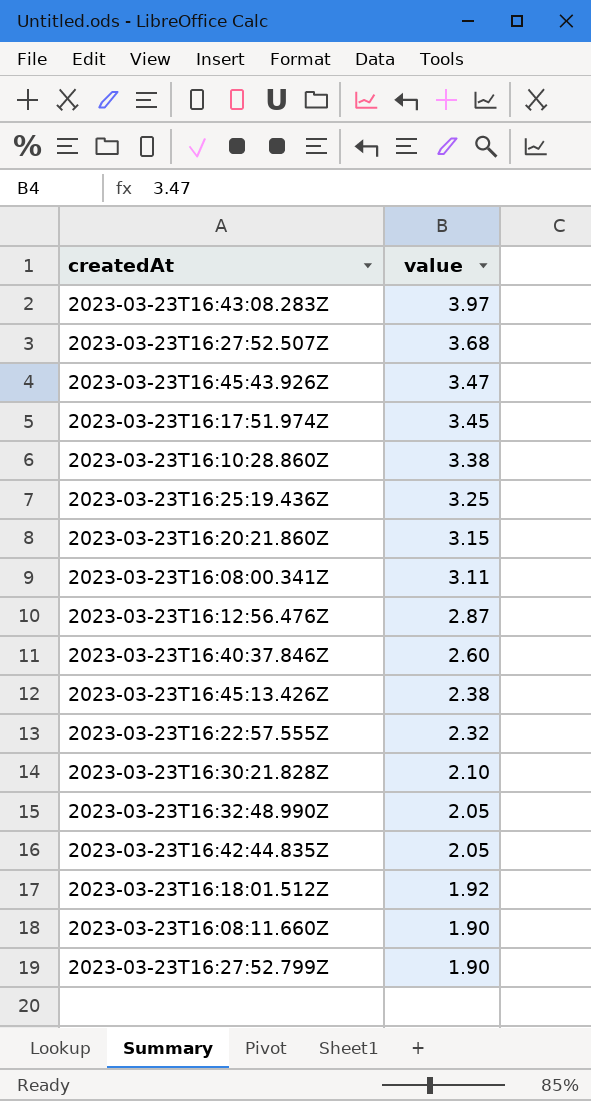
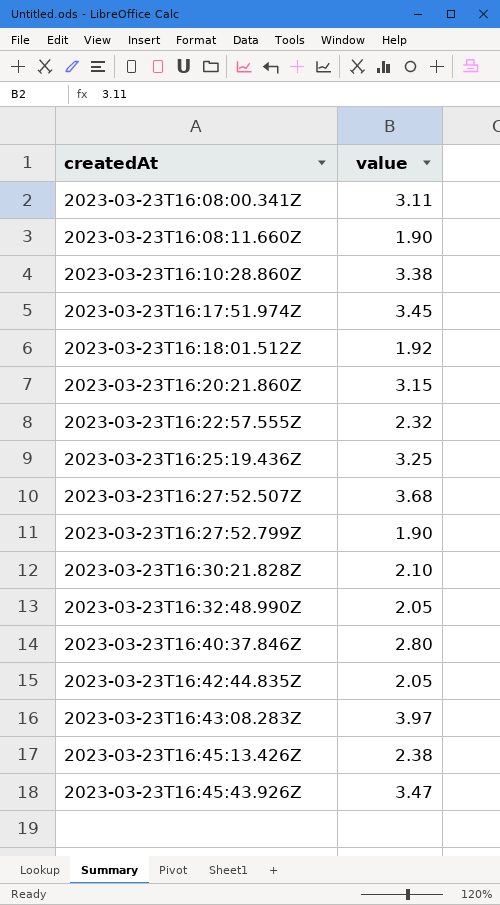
row order: value descending -> createdAt ascending
row 2023-03-23T16:12:56.476Z: 2.87 -> none
2023-03-23T16:40:37.846Z | value: 2.60 -> 2.80

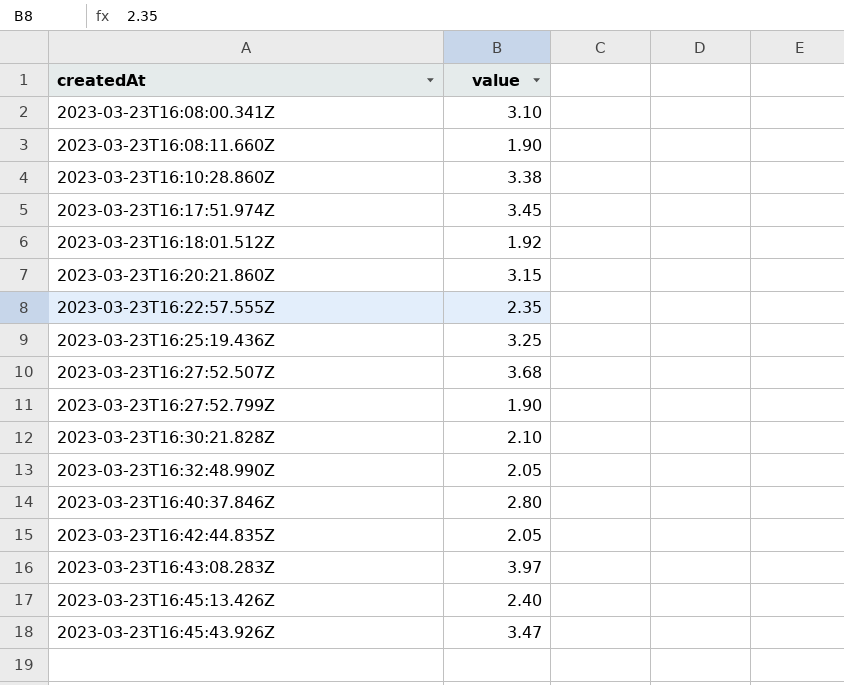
2023-03-23T16:08:00.341Z | value: 3.11 -> 3.10
2023-03-23T16:22:57.555Z | value: 2.32 -> 2.35
2023-03-23T16:45:13.426Z | value: 2.38 -> 2.40

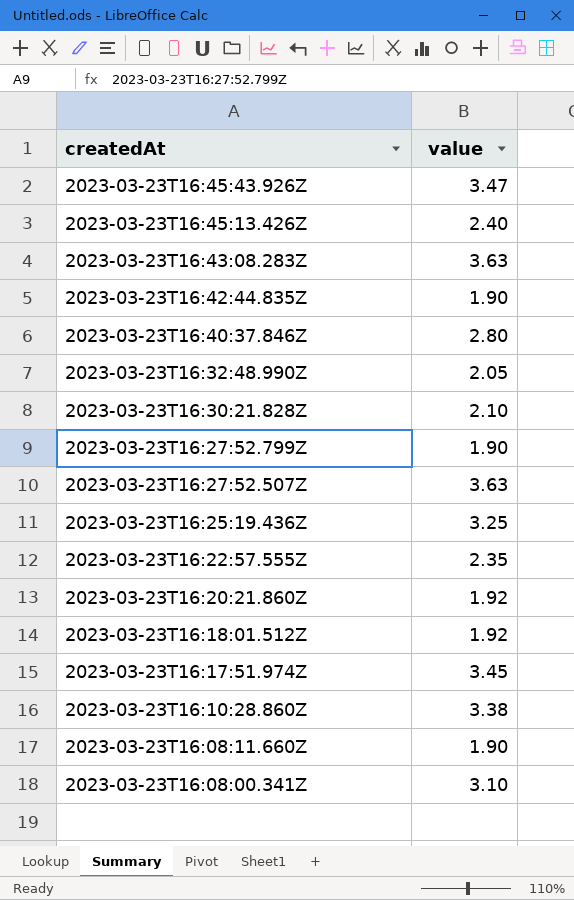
row order: createdAt ascending -> createdAt descending
2023-03-23T16:43:08.283Z | value: 3.97 -> 3.63
2023-03-23T16:42:44.835Z | value: 2.05 -> 1.90
2023-03-23T16:27:52.507Z | value: 3.68 -> 3.63
2023-03-23T16:20:21.860Z | value: 3.15 -> 1.92

